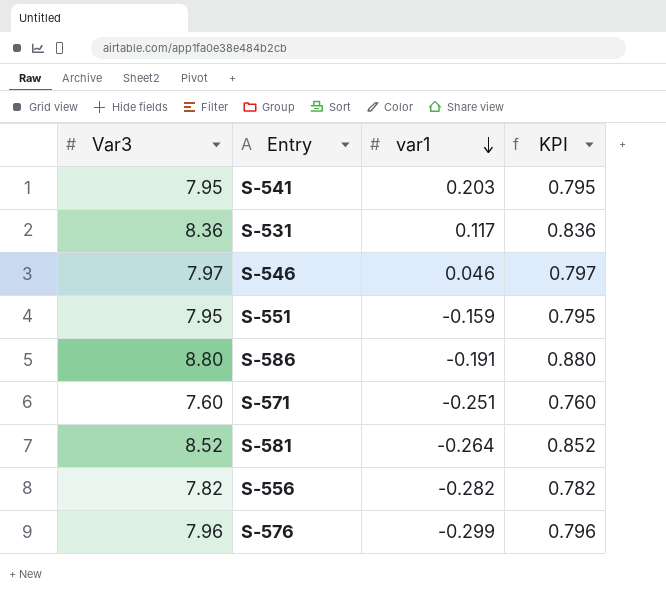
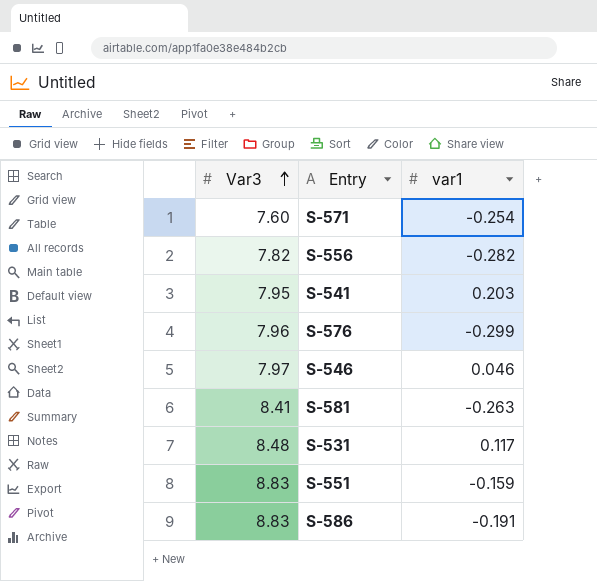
row order: var1 descending -> Var3 ascending
column KPI | formula: [Var3] * 0.1 -> none
S-571 | var1: -0.251 -> -0.254
S-581 | Var3: 8.52 -> 8.41
S-581 | var1: -0.264 -> -0.263
S-531 | Var3: 8.36 -> 8.48
S-551 | Var3: 7.95 -> 8.83
S-586 | Var3: 8.80 -> 8.83

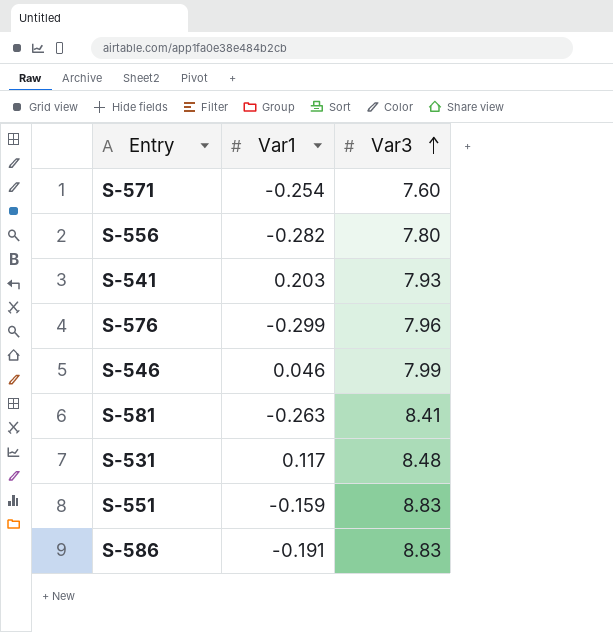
column name: var1 -> Var1
column Var3 | position: 1 -> 3
S-556 | Var3: 7.82 -> 7.80
S-541 | Var3: 7.95 -> 7.93
S-546 | Var3: 7.97 -> 7.99

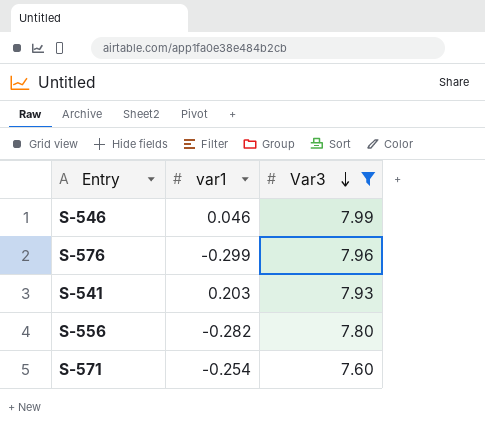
filter: none -> Var3 <= 7.99
row order: Var3 ascending -> Var3 descending
column name: Var1 -> var1

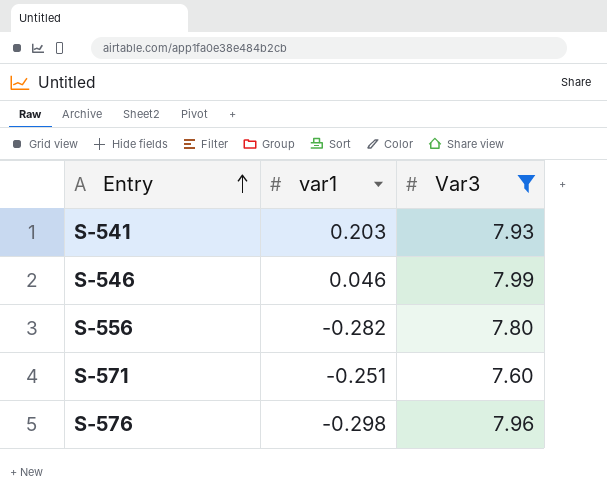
row order: Var3 descending -> Entry ascending
S-571 | var1: -0.254 -> -0.251
S-576 | var1: -0.299 -> -0.298

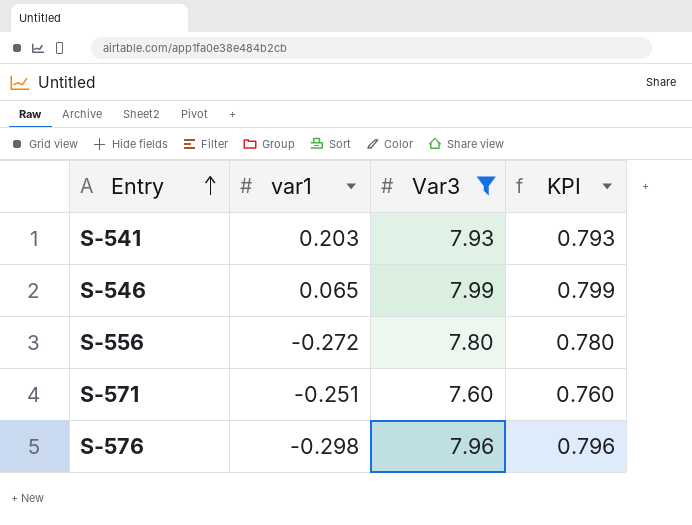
column KPI | formula: none -> [Var3] * 0.1
S-546 | var1: 0.046 -> 0.065
S-556 | var1: -0.282 -> -0.272

